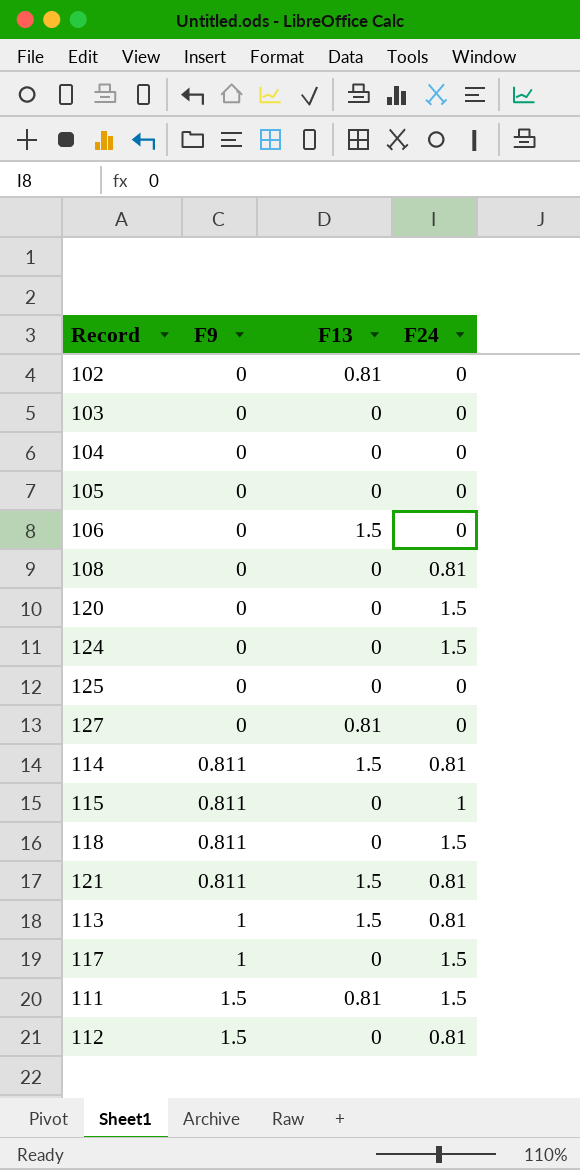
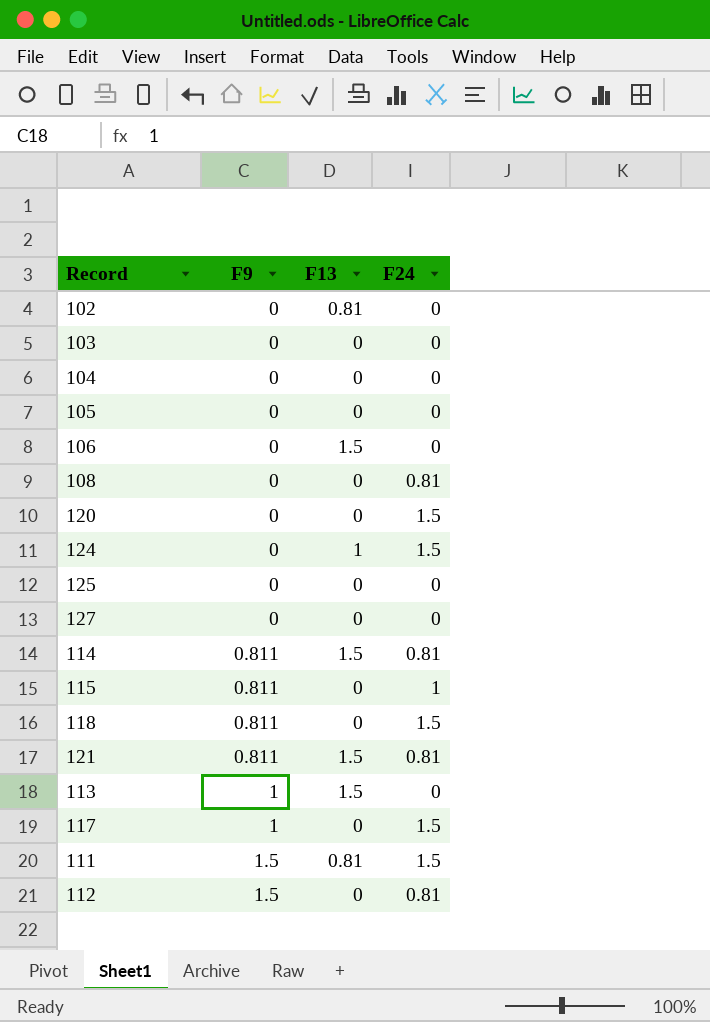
124 | F13: 0 -> 1
127 | F13: 0.81 -> 0
113 | F24: 0.81 -> 0

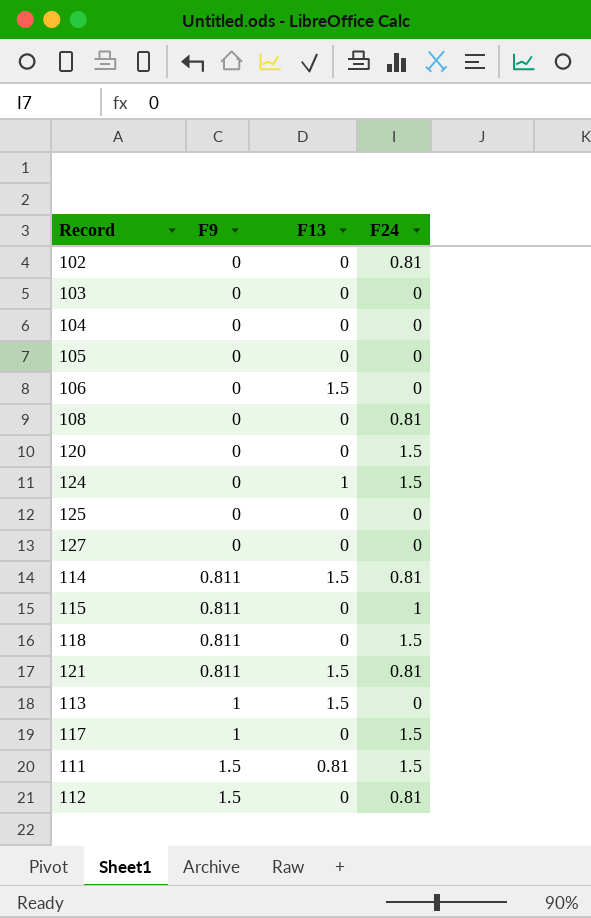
102 | F13: 0.81 -> 0
102 | F24: 0 -> 0.81

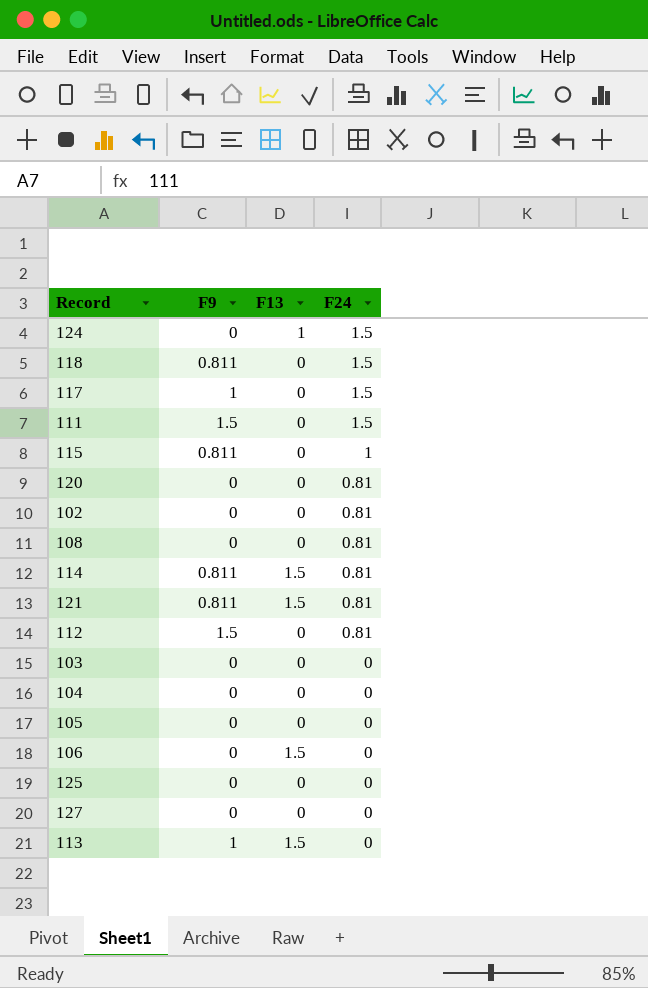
row order: F9 ascending -> F24 descending
111 | F13: 0.81 -> 0
120 | F24: 1.5 -> 0.81

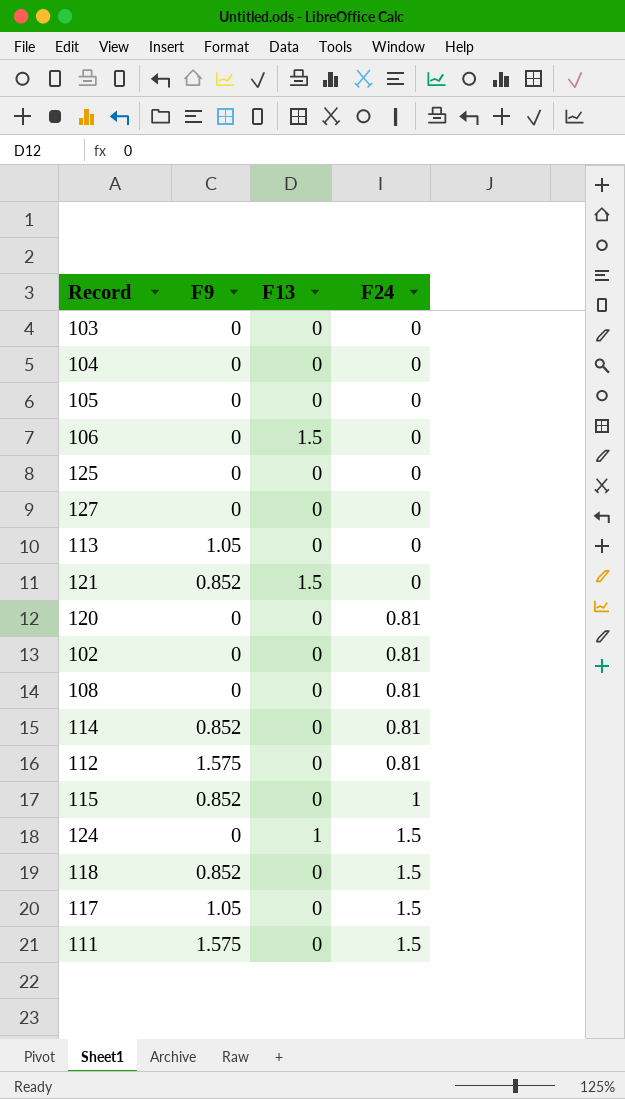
row order: F24 descending -> F24 ascending
113 | F9: 1 -> 1.05
113 | F13: 1.5 -> 0
121 | F9: 0.811 -> 0.852
121 | F24: 0.81 -> 0
114 | F9: 0.811 -> 0.852
114 | F13: 1.5 -> 0
112 | F9: 1.5 -> 1.575
115 | F9: 0.811 -> 0.852
118 | F9: 0.811 -> 0.852
117 | F9: 1 -> 1.05
111 | F9: 1.5 -> 1.575

